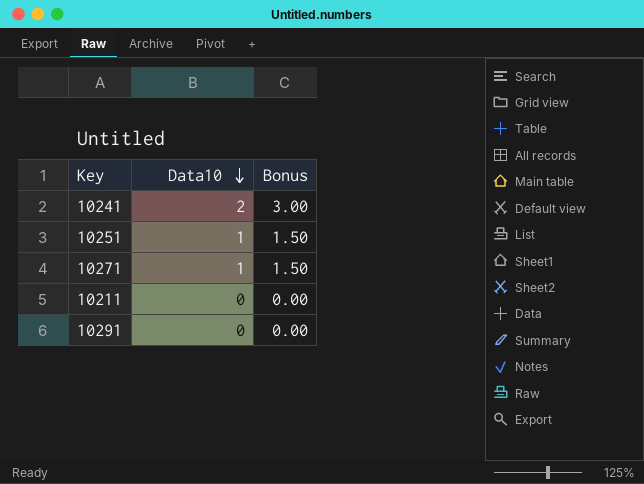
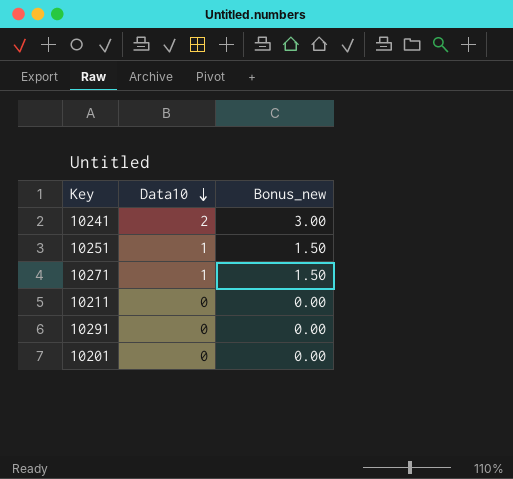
column name: Bonus -> Bonus_new
row 10201: none -> 0 | 0.00

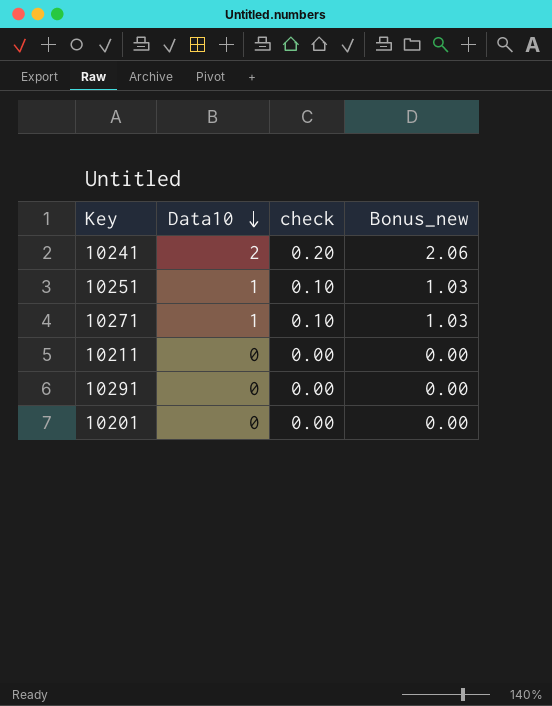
column check | formula: none -> [Data10] * 0.1
column Bonus_new | formula: [Data10] * 1.5 -> [Data10] * 1.03

